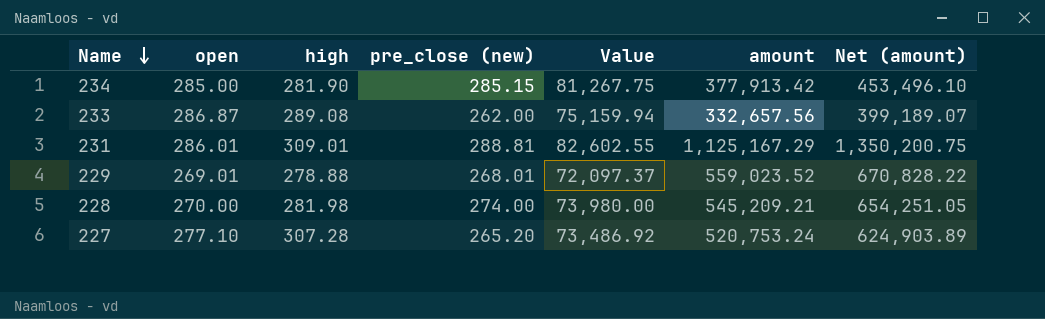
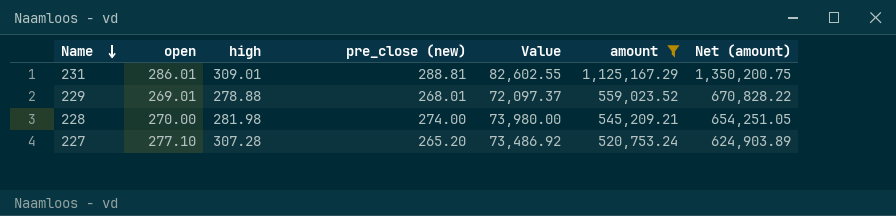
filter: none -> amount >= 520,753.24

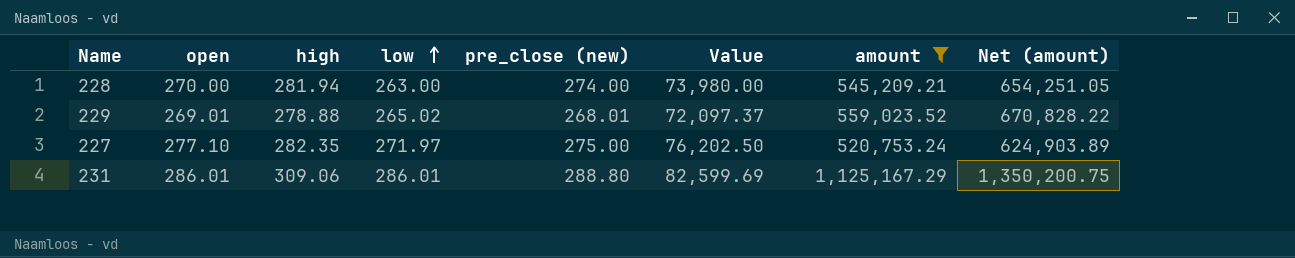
row order: Name descending -> low ascending
column low | position: none -> 4
228 | high: 281.98 -> 281.94
227 | high: 307.28 -> 282.35
227 | pre_close (new): 265.20 -> 275.00
227 | Value: 73,486.92 -> 76,202.50
231 | high: 309.01 -> 309.06
231 | pre_close (new): 288.81 -> 288.80
231 | Value: 82,602.55 -> 82,599.69

